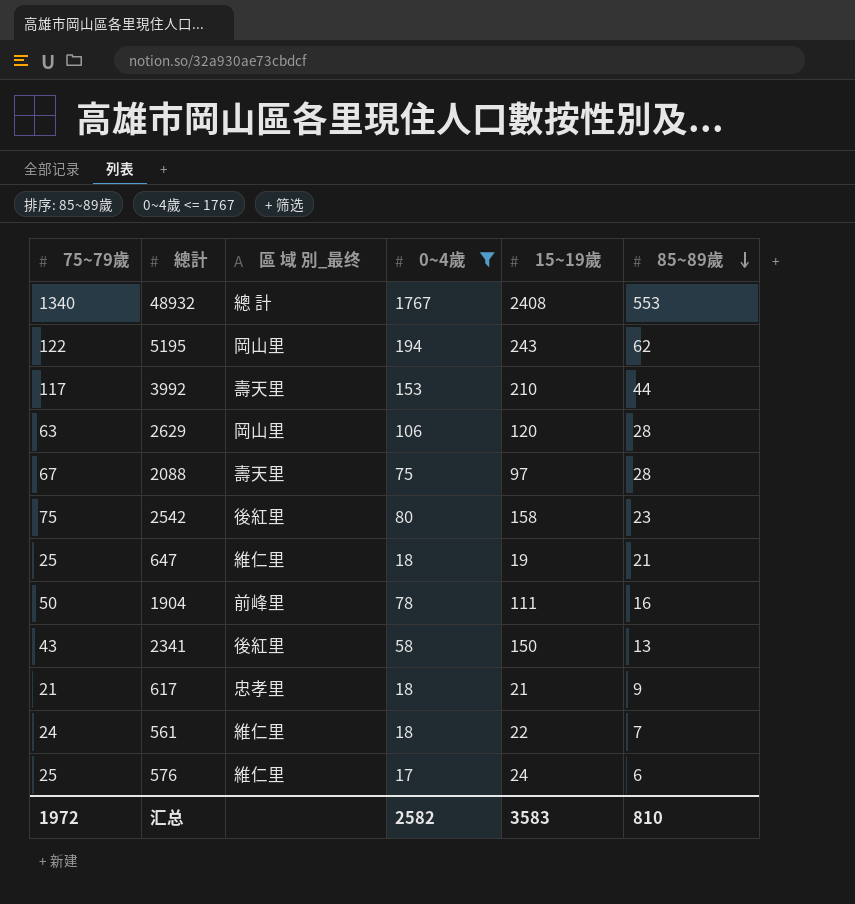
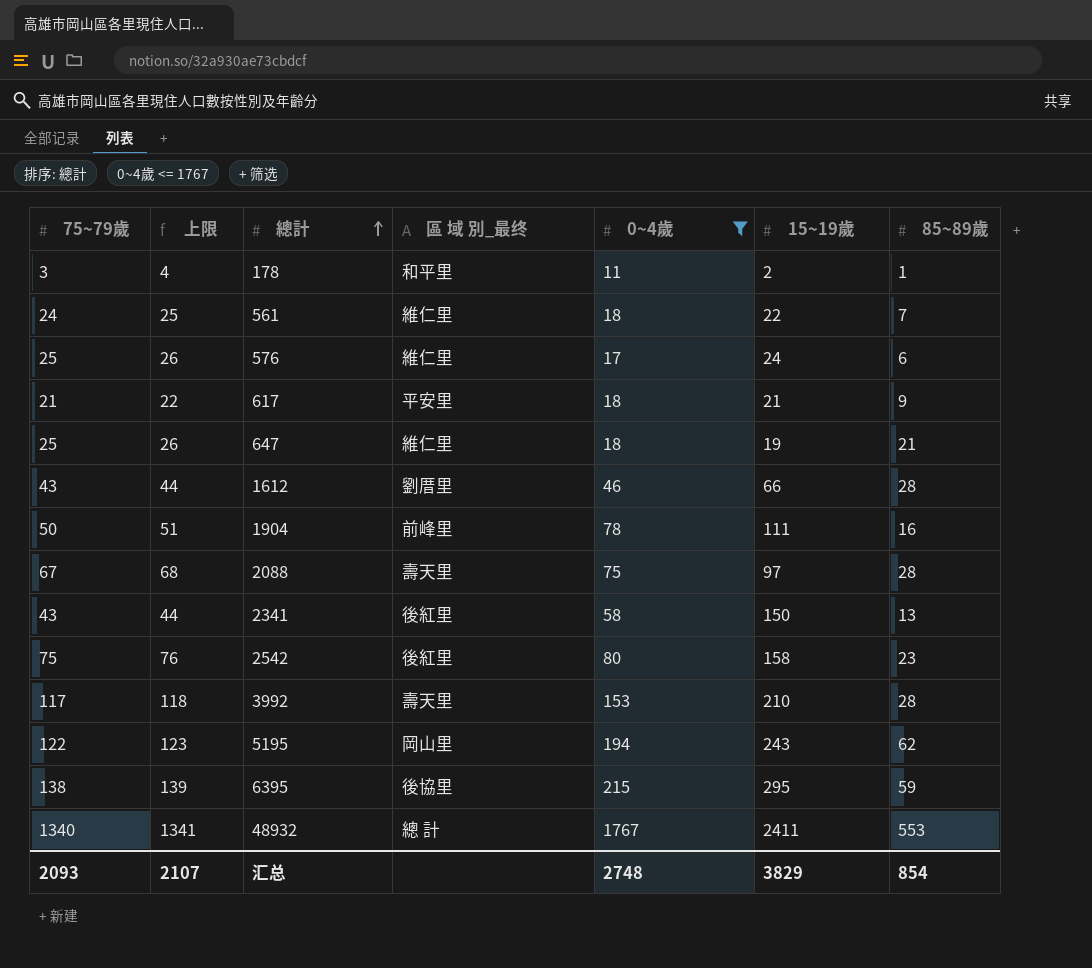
row order: 85~89歲 descending -> 總計 ascending
column 上限 | formula: none -> [75~79歲] + 1
row 2629: 63 | 岡山里 | 106 | 120 | 28 -> none
row 178: none -> 3 | 4 | 和平里 | 11 | 2 | 1
617 | 區 域 別_最终: 忠孝里 -> 平安里
row 1612: none -> 43 | 44 | 劉厝里 | 46 | 66 | 28
3992 | 85~89歲: 44 -> 28
row 6395: none -> 138 | 139 | 後協里 | 215 | 295 | 59
48932 | 15~19歲: 2408 -> 2411
汇总 | 75~79歲: 1972 -> 2093
汇总 | 0~4歲: 2582 -> 2748
汇总 | 15~19歲: 3583 -> 3829
汇总 | 85~89歲: 810 -> 854

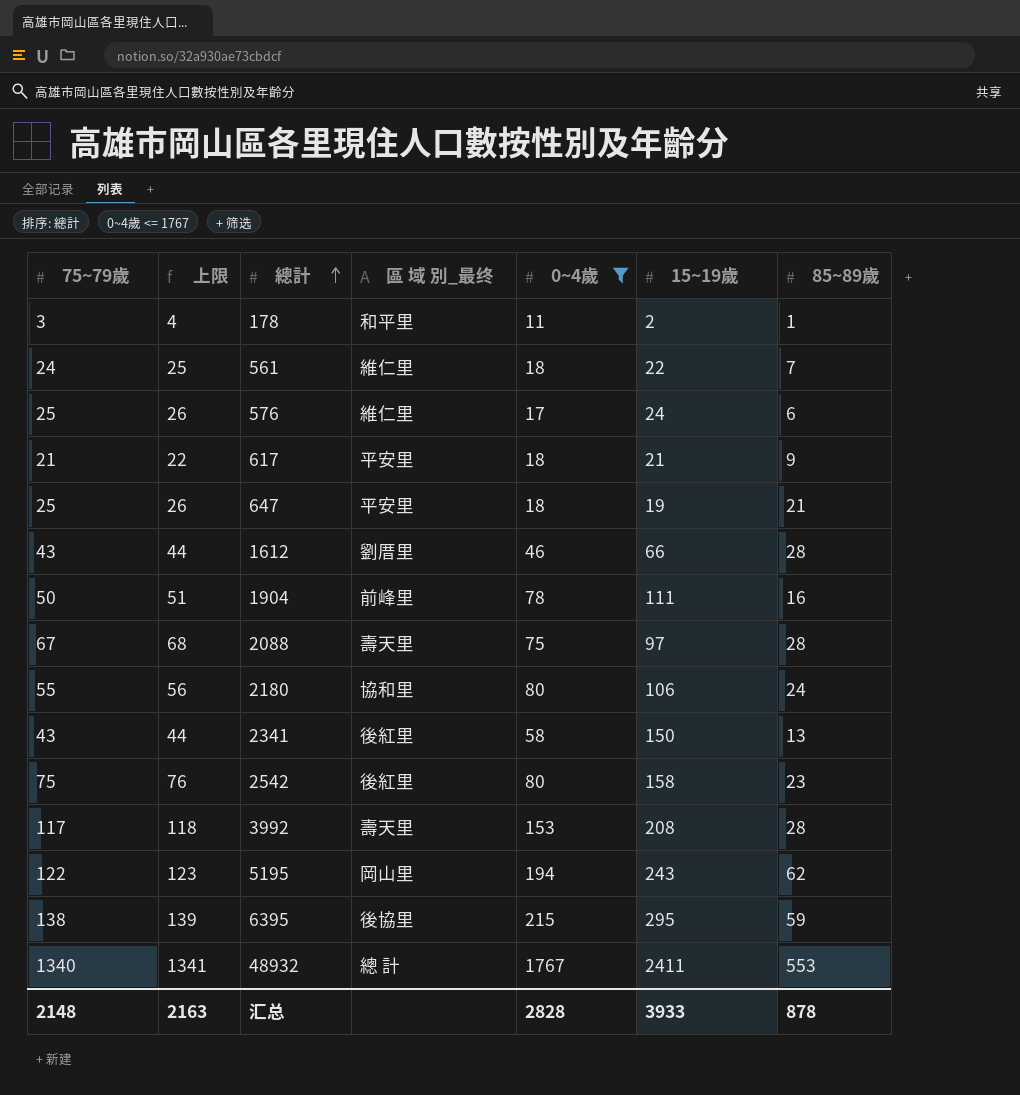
647 | 區 域 別_最终: 維仁里 -> 平安里
row 2180: none -> 55 | 56 | 協和里 | 80 | 106 | 24
3992 | 15~19歲: 210 -> 208
汇总 | 75~79歲: 2093 -> 2148
汇总 | 上限: 2107 -> 2163
汇总 | 0~4歲: 2748 -> 2828
汇总 | 15~19歲: 3829 -> 3933
汇总 | 85~89歲: 854 -> 878

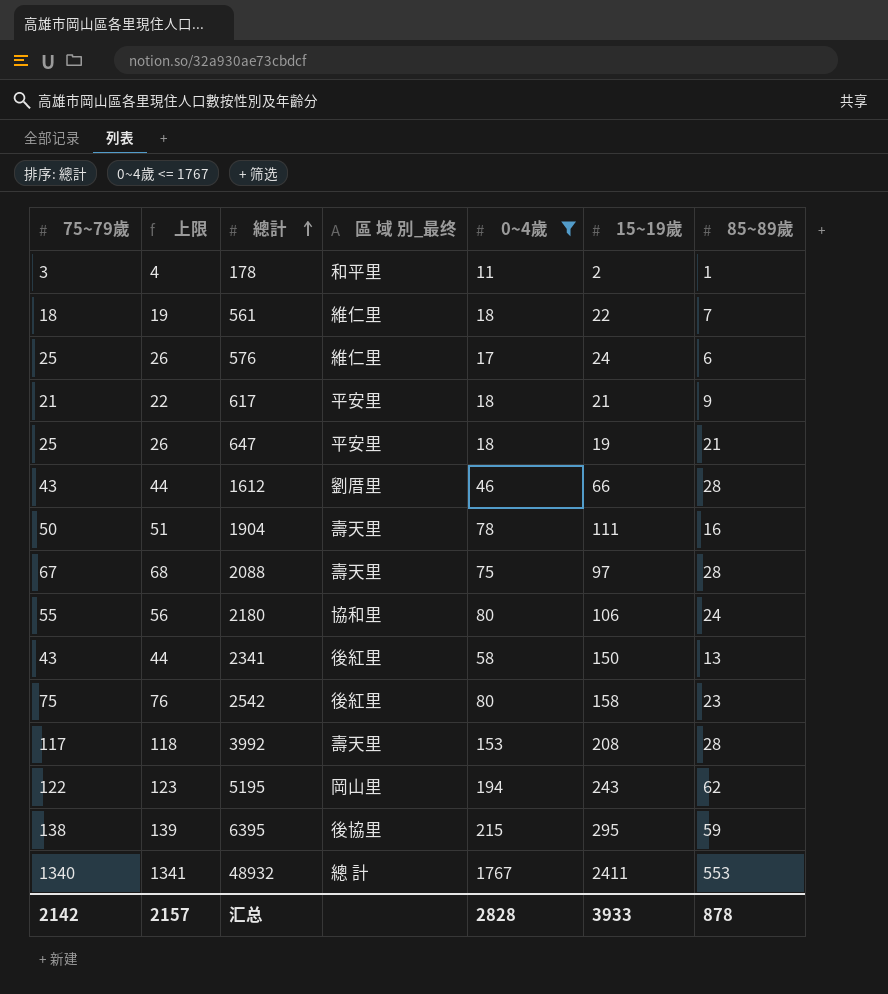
561 | 75~79歲: 24 -> 18
561 | 上限: 25 -> 19
1904 | 區 域 別_最终: 前峰里 -> 壽天里
汇总 | 75~79歲: 2148 -> 2142
汇总 | 上限: 2163 -> 2157

